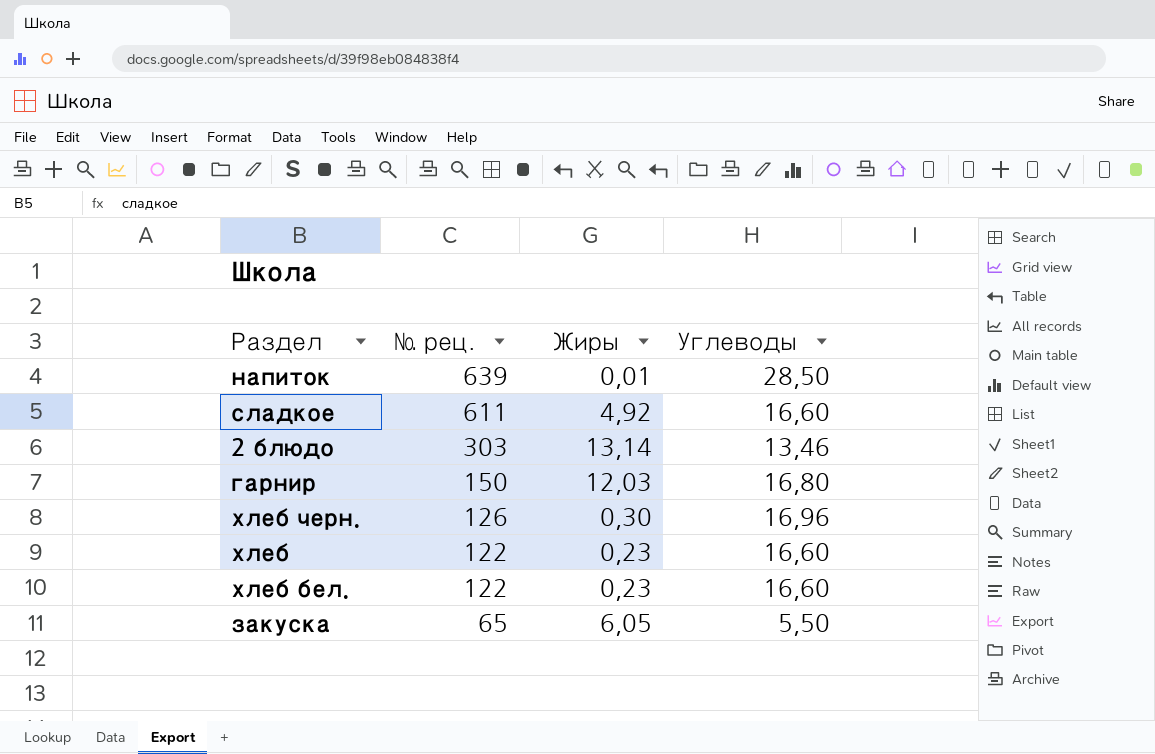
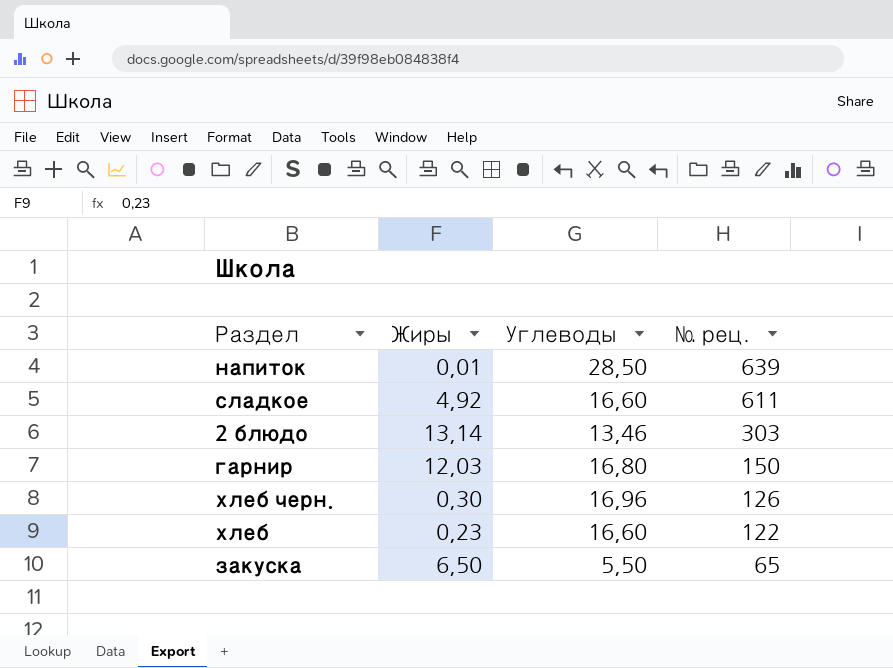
column № рец. | position: 2 -> 4
row хлеб бел.: 122 | 0,23 | 16,60 -> none
закуска | Жиры: 6,05 -> 6,50

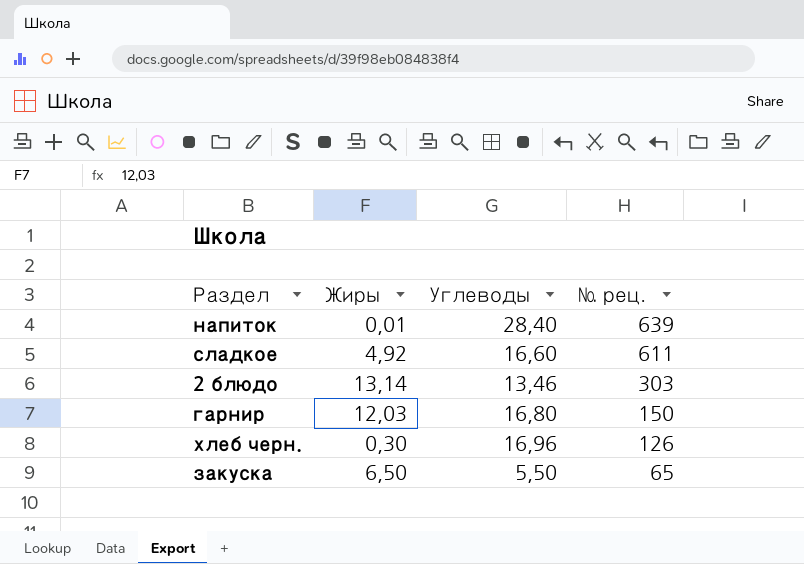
row хлеб: 0,23 | 16,60 | 122 -> none
напиток | Углеводы: 28,50 -> 28,40

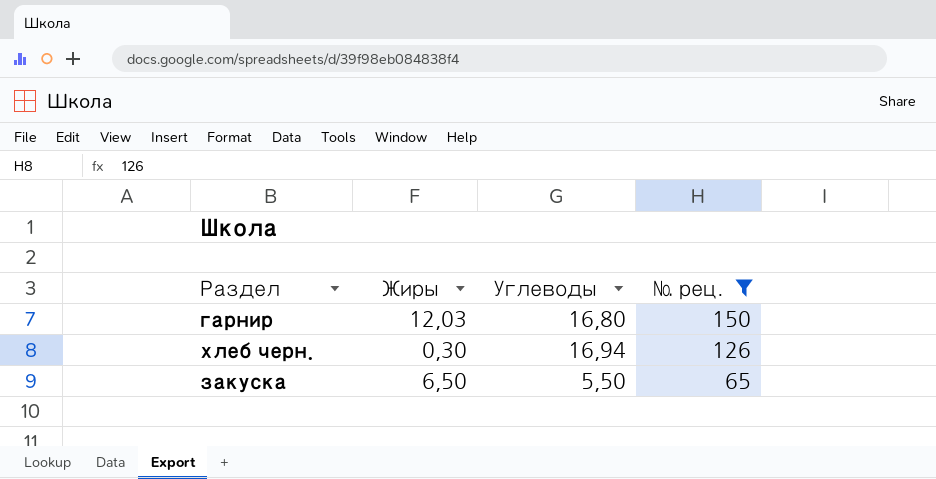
filter: none -> № рец. <= 150
хлеб черн. | Углеводы: 16,96 -> 16,94

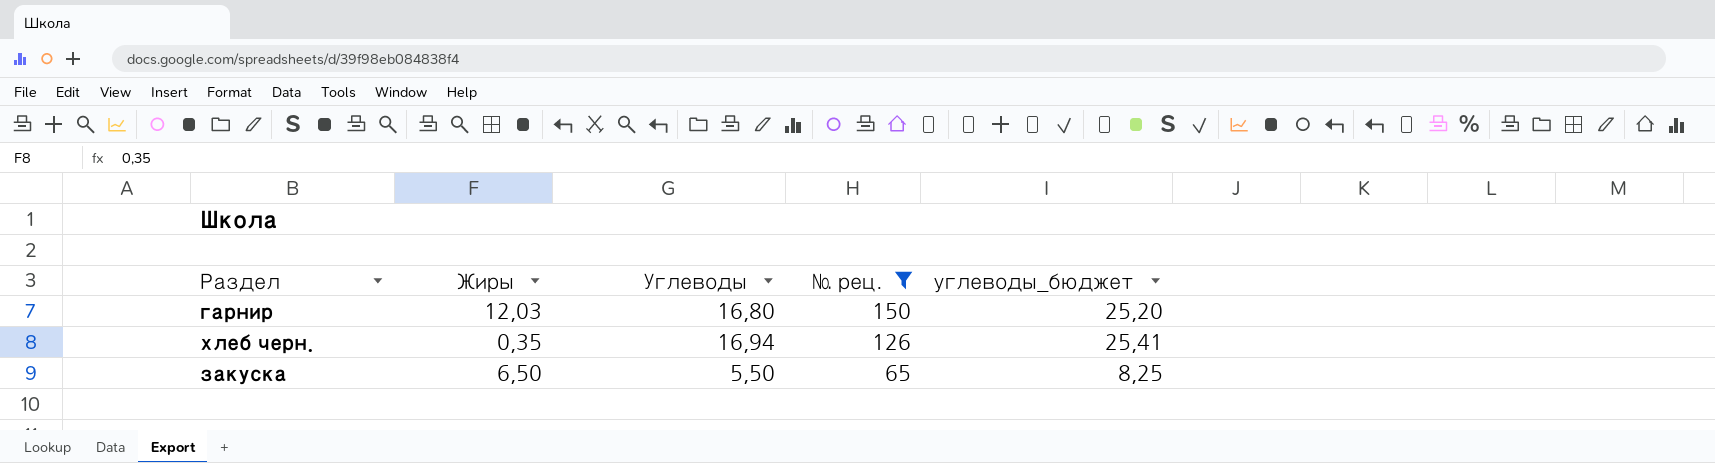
column углеводы_бюджет | formula: none -> [Углеводы] * 1,5
хлеб черн. | Жиры: 0,30 -> 0,35

